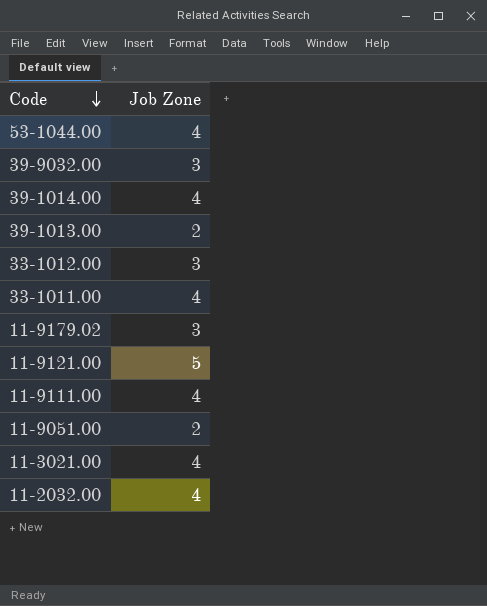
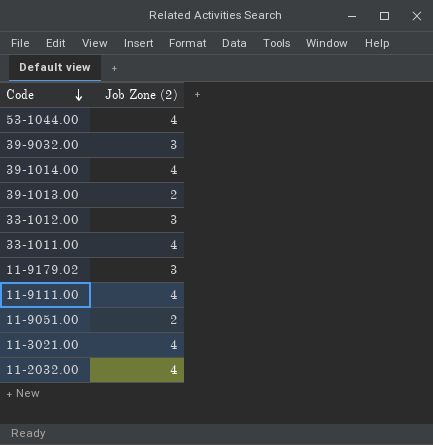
column name: Job Zone -> Job Zone (2)
row 11-9121.00: 5 -> none

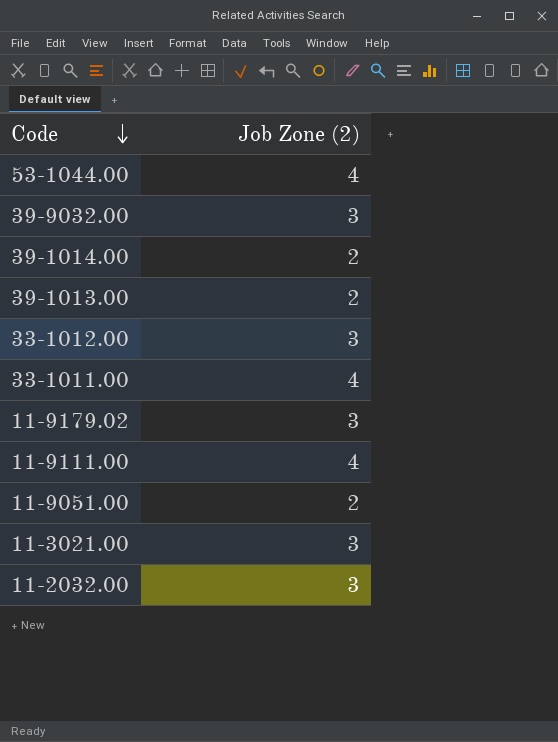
39-1014.00 | Job Zone (2): 4 -> 2
11-3021.00 | Job Zone (2): 4 -> 3
11-2032.00 | Job Zone (2): 4 -> 3

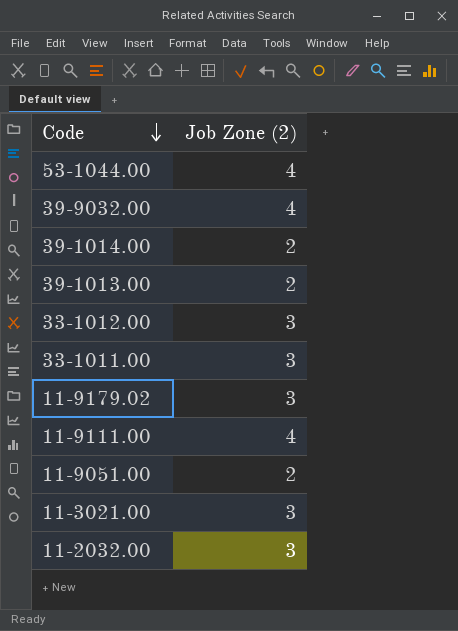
39-9032.00 | Job Zone (2): 3 -> 4
33-1011.00 | Job Zone (2): 4 -> 3

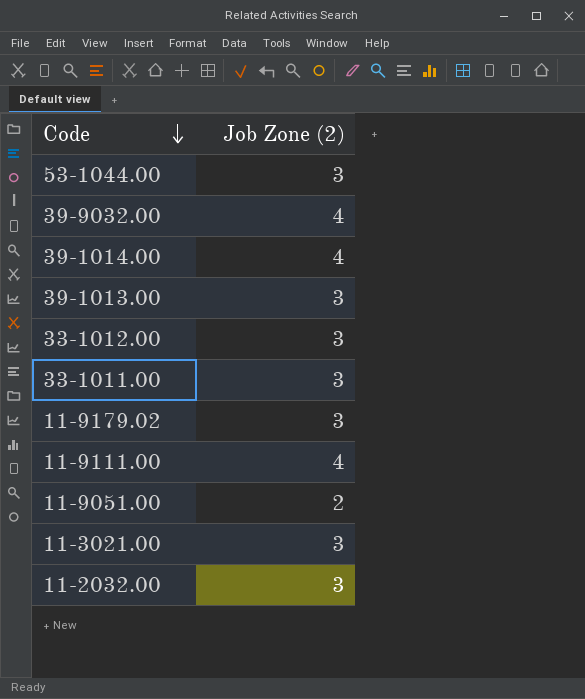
53-1044.00 | Job Zone (2): 4 -> 3
39-1014.00 | Job Zone (2): 2 -> 4
39-1013.00 | Job Zone (2): 2 -> 3

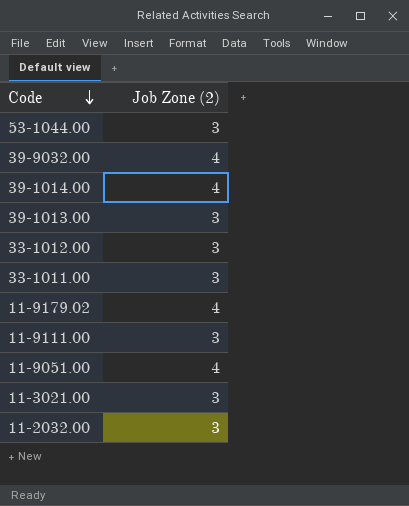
11-9179.02 | Job Zone (2): 3 -> 4
11-9111.00 | Job Zone (2): 4 -> 3
11-9051.00 | Job Zone (2): 2 -> 4

